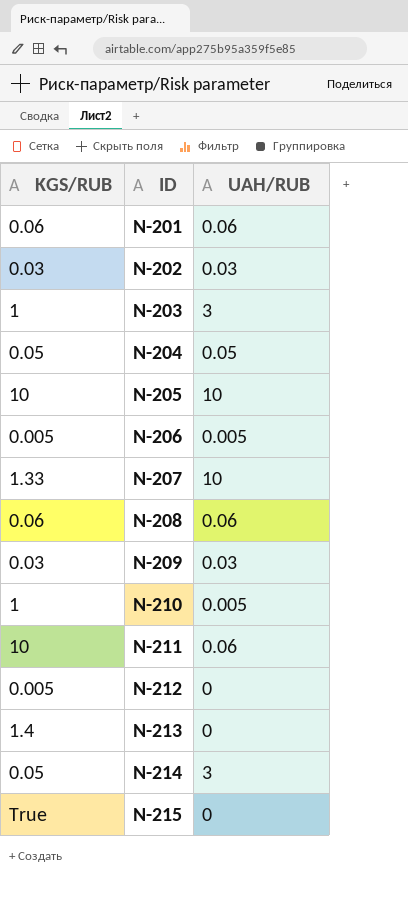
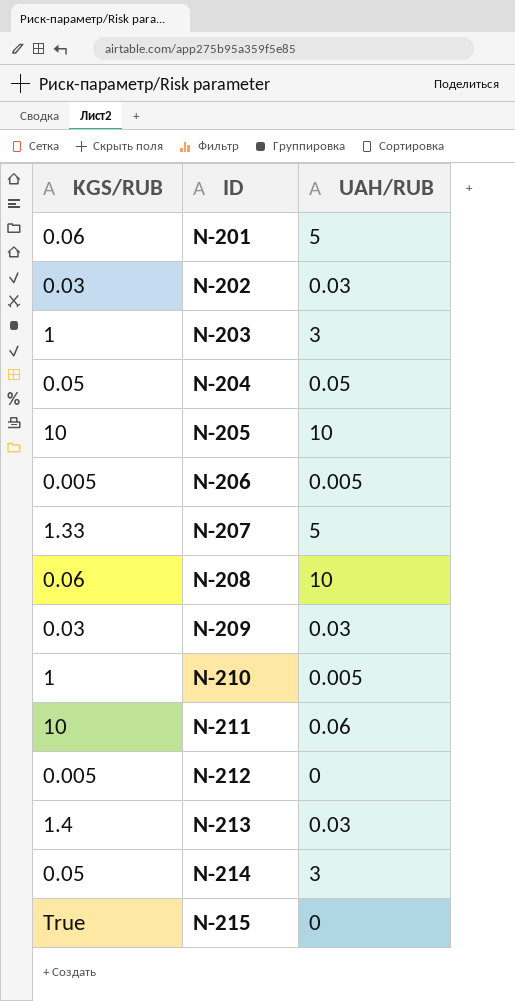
N-201 | UAH/RUB: 0.06 -> 5
N-207 | UAH/RUB: 10 -> 5
N-208 | UAH/RUB: 0.06 -> 10
N-213 | UAH/RUB: 0 -> 0.03

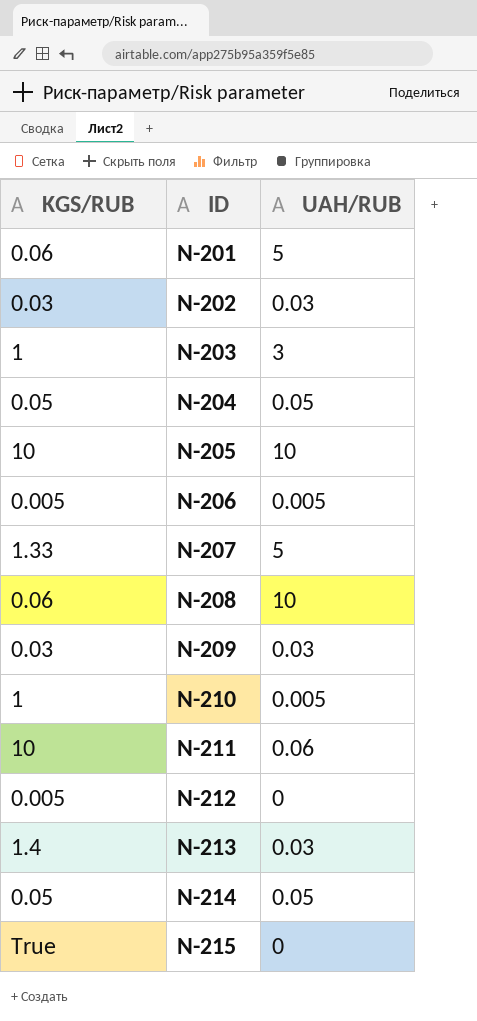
N-214 | UAH/RUB: 3 -> 0.05

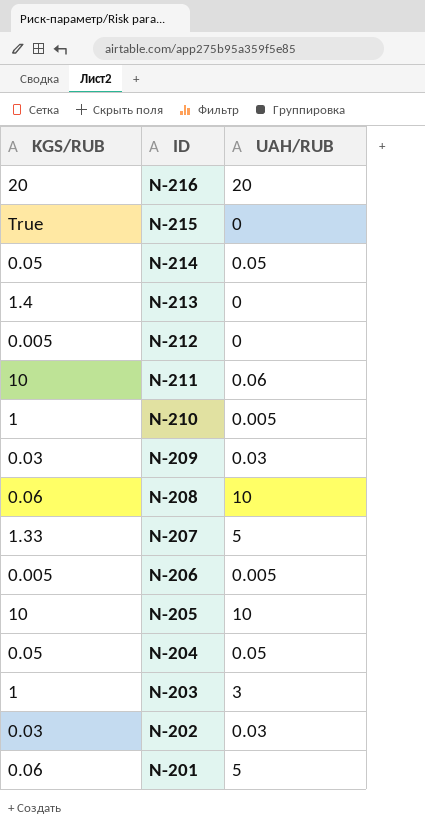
row order: ID ascending -> ID descending
row N-216: none -> 20 | 20
N-213 | UAH/RUB: 0.03 -> 0

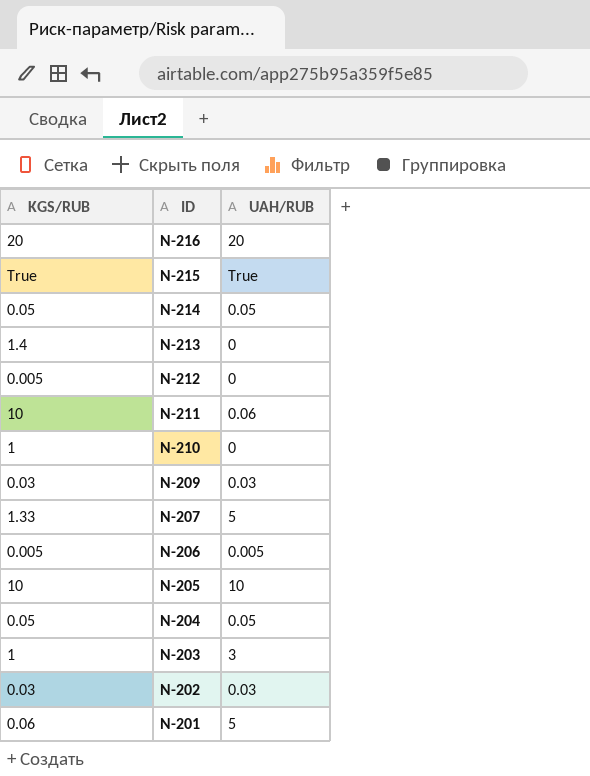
row N-208: 0.06 | 10 -> none
N-215 | UAH/RUB: 0 -> True
N-210 | UAH/RUB: 0.005 -> 0

